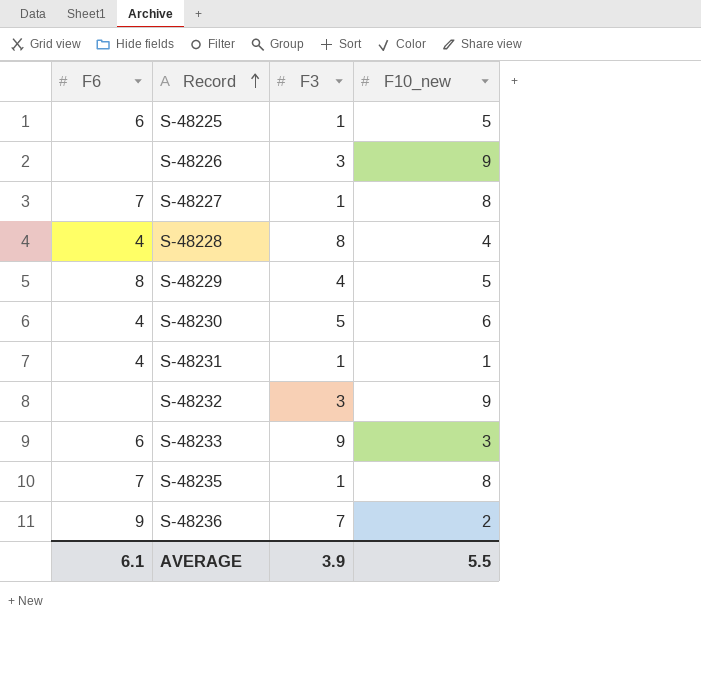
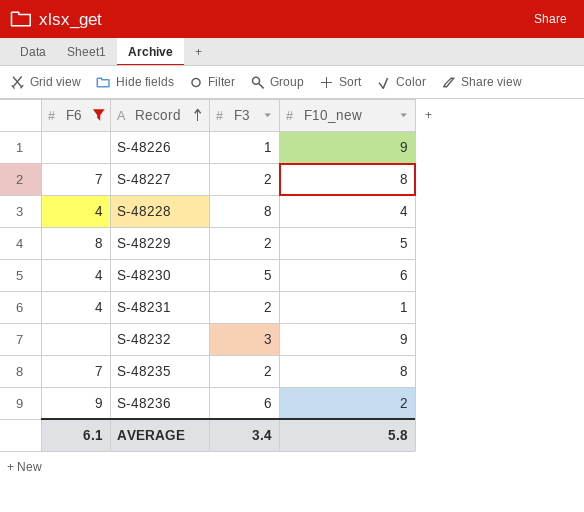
filter: none -> F6 != 6
S-48226 | F3: 3 -> 1
S-48227 | F3: 1 -> 2
S-48229 | F3: 4 -> 2
S-48231 | F3: 1 -> 2
S-48235 | F3: 1 -> 2
S-48236 | F3: 7 -> 6
AVERAGE | F3: 3.9 -> 3.4
AVERAGE | F10_new: 5.5 -> 5.8

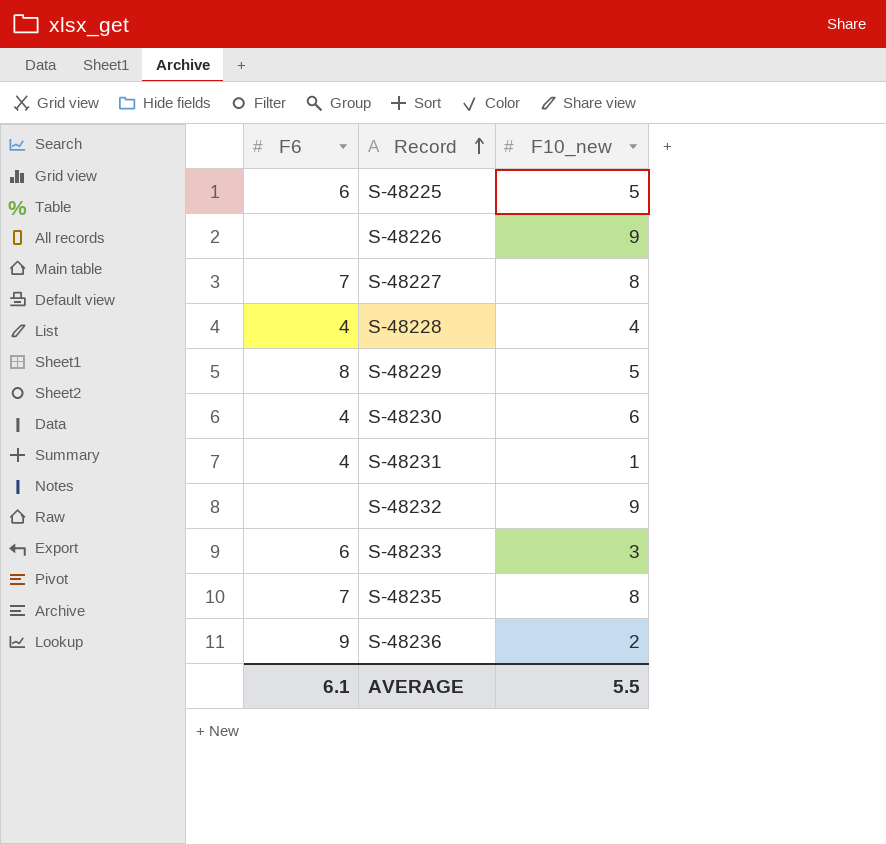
filter: F6 != 6 -> none
column F3 | position: 3 -> none
AVERAGE | F10_new: 5.8 -> 5.5

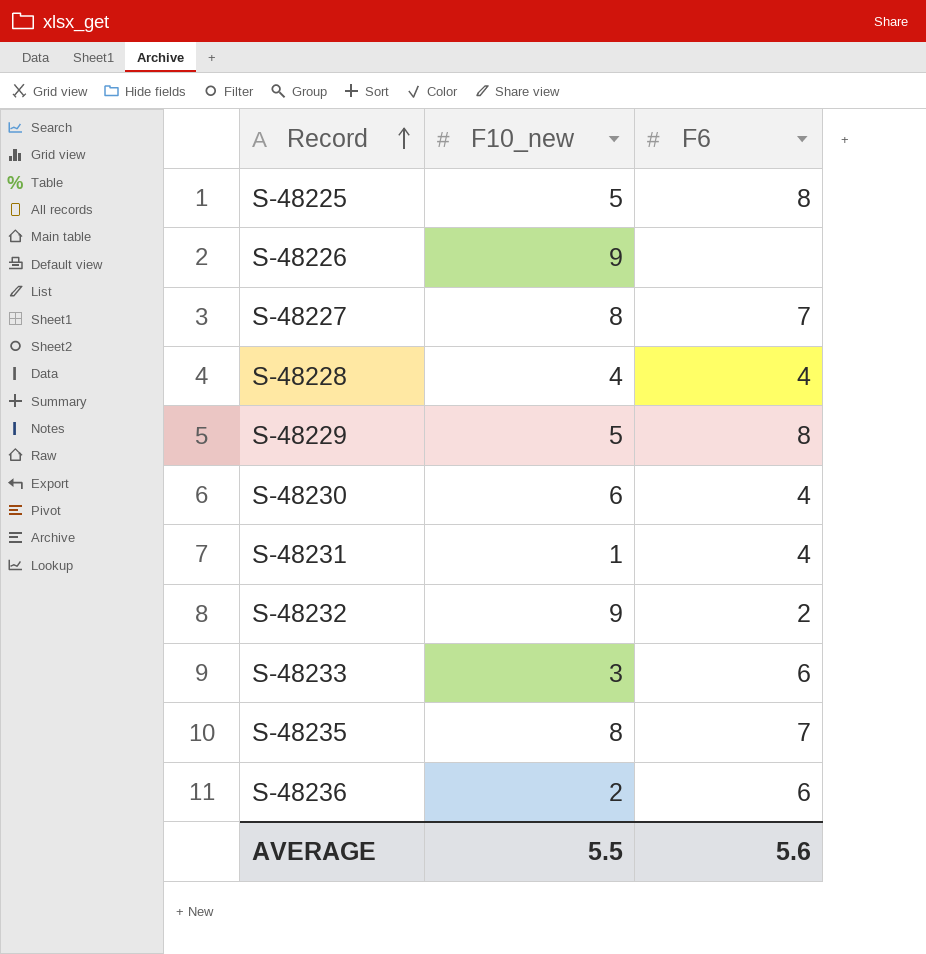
column F6 | position: 1 -> 3
S-48225 | F6: 6 -> 8
S-48232 | F6: none -> 2
S-48236 | F6: 9 -> 6
AVERAGE | F6: 6.1 -> 5.6

